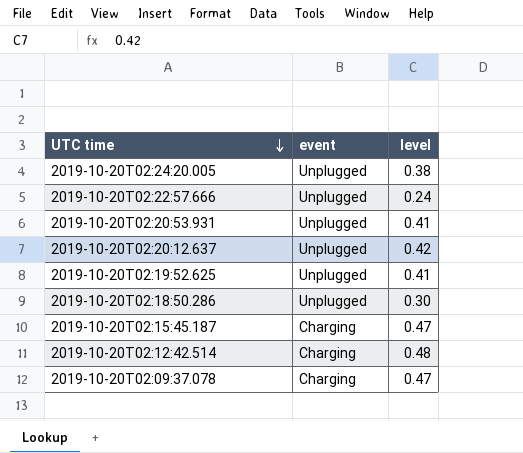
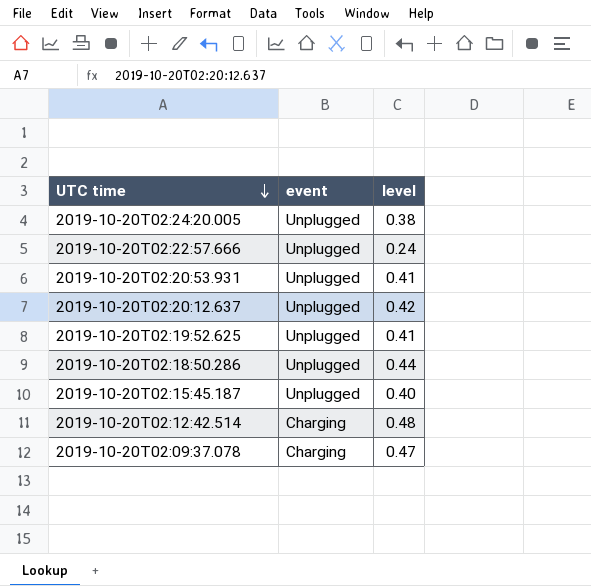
2019-10-20T02:18:50.286 | level: 0.30 -> 0.44
2019-10-20T02:15:45.187 | event: Charging -> Unplugged
2019-10-20T02:15:45.187 | level: 0.47 -> 0.40

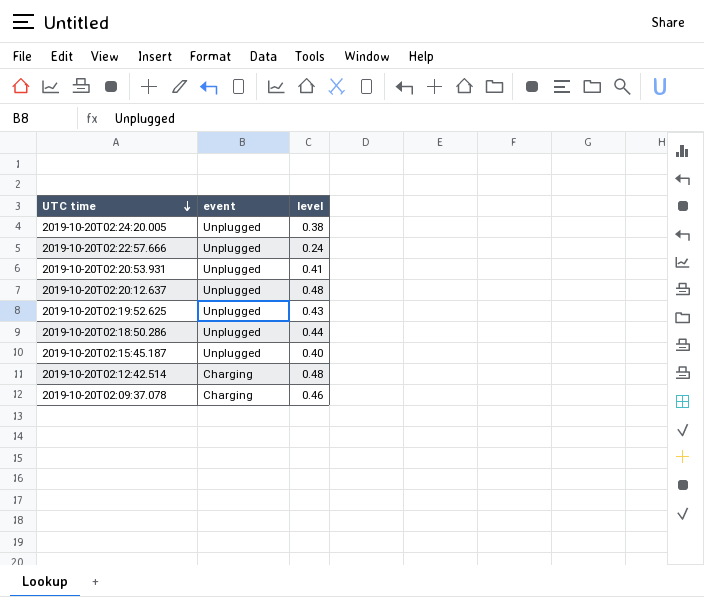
2019-10-20T02:20:12.637 | level: 0.42 -> 0.48
2019-10-20T02:19:52.625 | level: 0.41 -> 0.43
2019-10-20T02:09:37.078 | level: 0.47 -> 0.46

